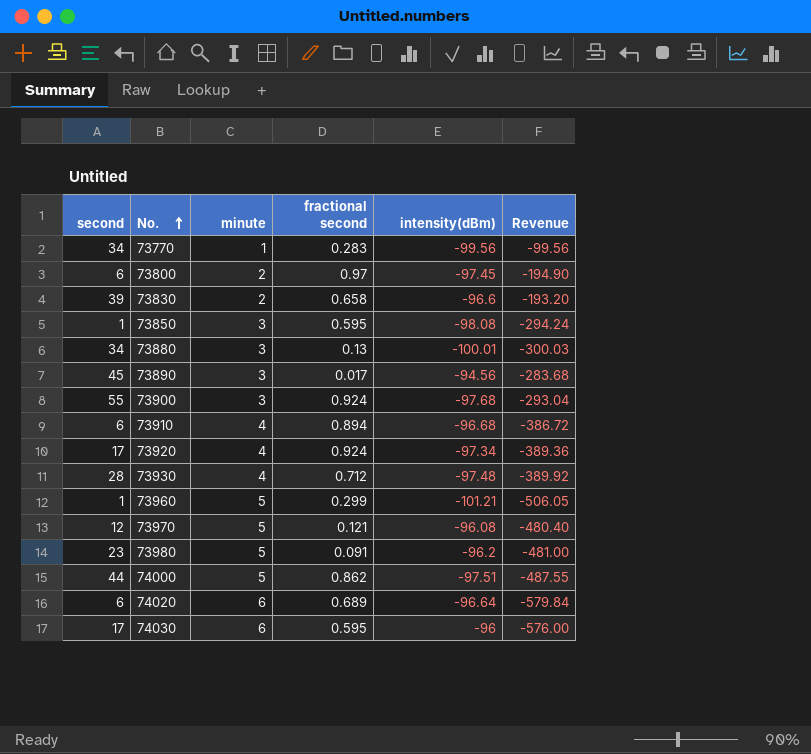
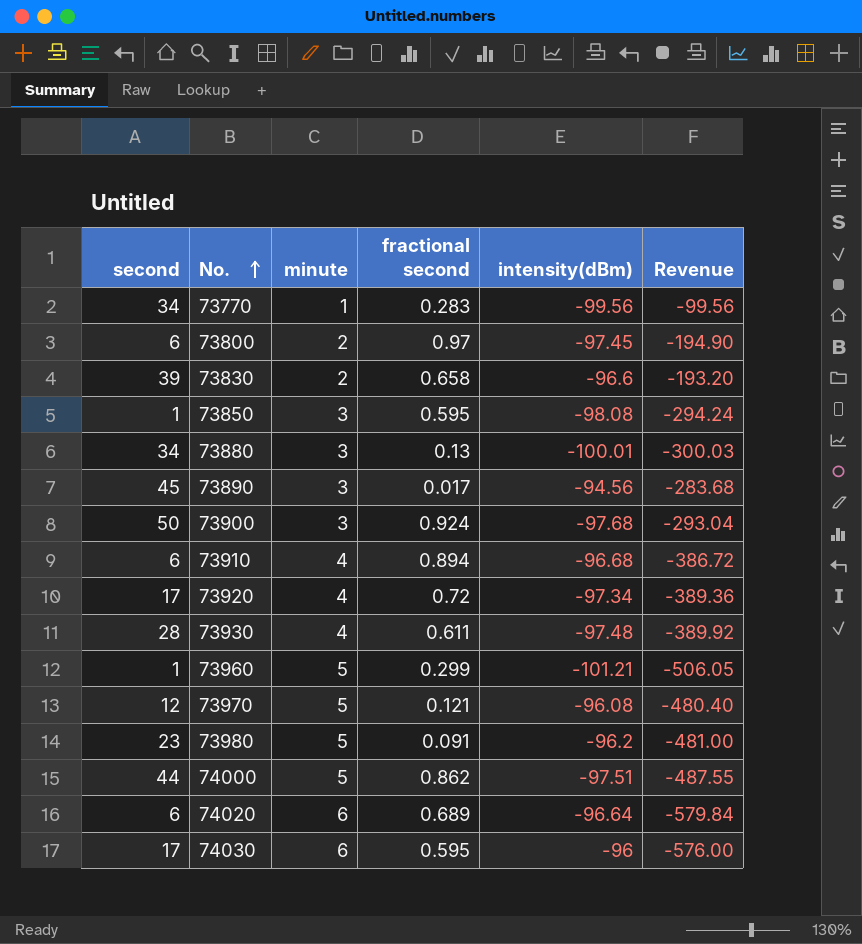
73900 | second: 55 -> 50
73920 | fractional second: 0.924 -> 0.72
73930 | fractional second: 0.712 -> 0.611

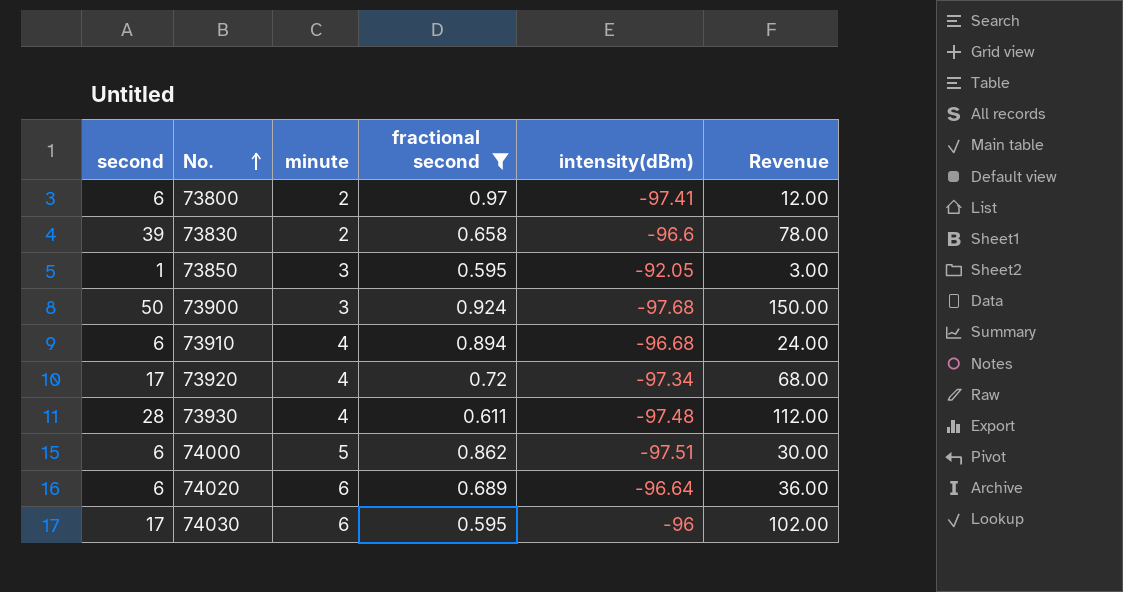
filter: none -> fractional second >= 0.595
column Revenue | formula: [minute] * [intensity(dBm)] -> [second] * [minute]
73800 | intensity(dBm): -97.45 -> -97.41
73850 | intensity(dBm): -98.08 -> -92.05
74000 | second: 44 -> 6

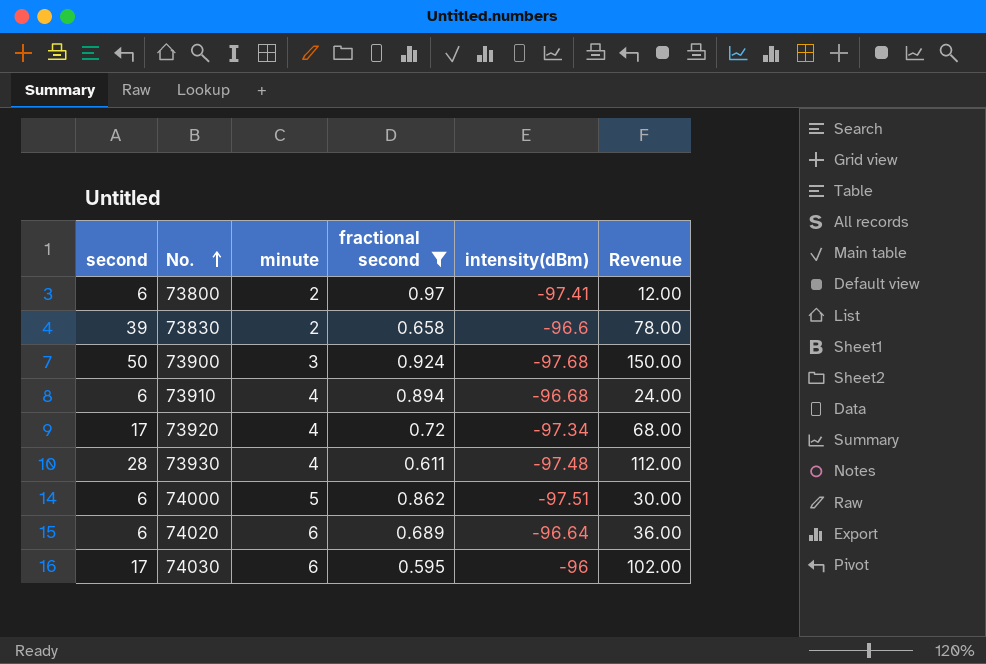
row 73850: 1 | 3 | 0.595 | -92.05 | 3.00 -> none

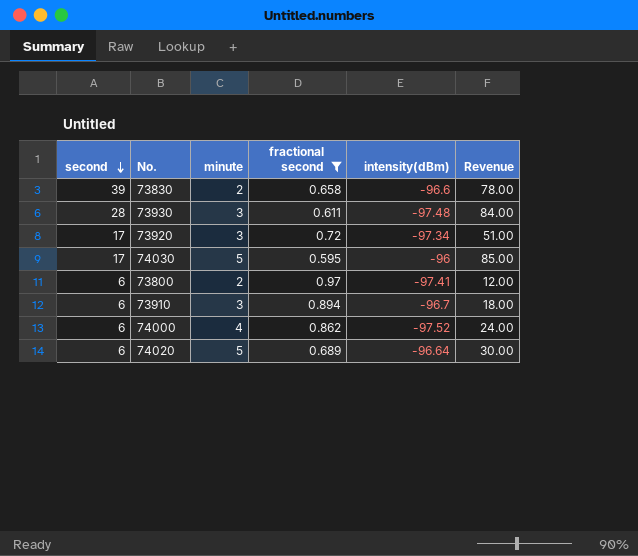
row order: No. ascending -> second descending
row 73900: 50 | 3 | 0.924 | -97.68 | 150.00 -> none
73930 | minute: 4 -> 3
73930 | Revenue: 112.00 -> 84.00
73920 | minute: 4 -> 3
73920 | Revenue: 68.00 -> 51.00
74030 | minute: 6 -> 5
74030 | Revenue: 102.00 -> 85.00
73910 | minute: 4 -> 3
73910 | intensity(dBm): -96.68 -> -96.7
73910 | Revenue: 24.00 -> 18.00
74000 | minute: 5 -> 4
74000 | intensity(dBm): -97.51 -> -97.52
74000 | Revenue: 30.00 -> 24.00
74020 | minute: 6 -> 5
74020 | Revenue: 36.00 -> 30.00

